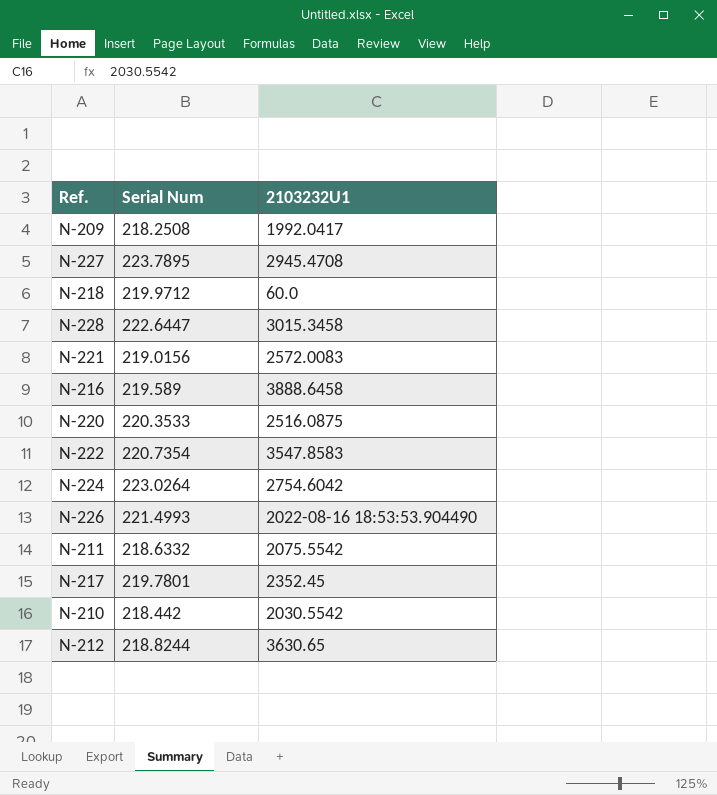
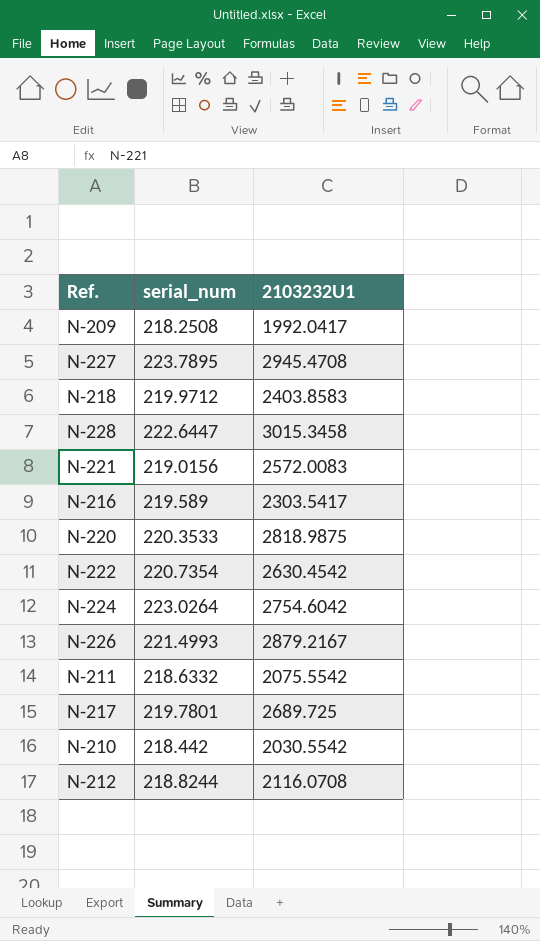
column name: Serial Num -> serial_num
N-218 | 2103232U1: 60.0 -> 2403.8583
N-216 | 2103232U1: 3888.6458 -> 2303.5417
N-220 | 2103232U1: 2516.0875 -> 2818.9875
N-222 | 2103232U1: 3547.8583 -> 2630.4542
N-226 | 2103232U1: 2022-08-16 18:53:53.904490 -> 2879.2167
N-217 | 2103232U1: 2352.45 -> 2689.725
N-212 | 2103232U1: 3630.65 -> 2116.0708

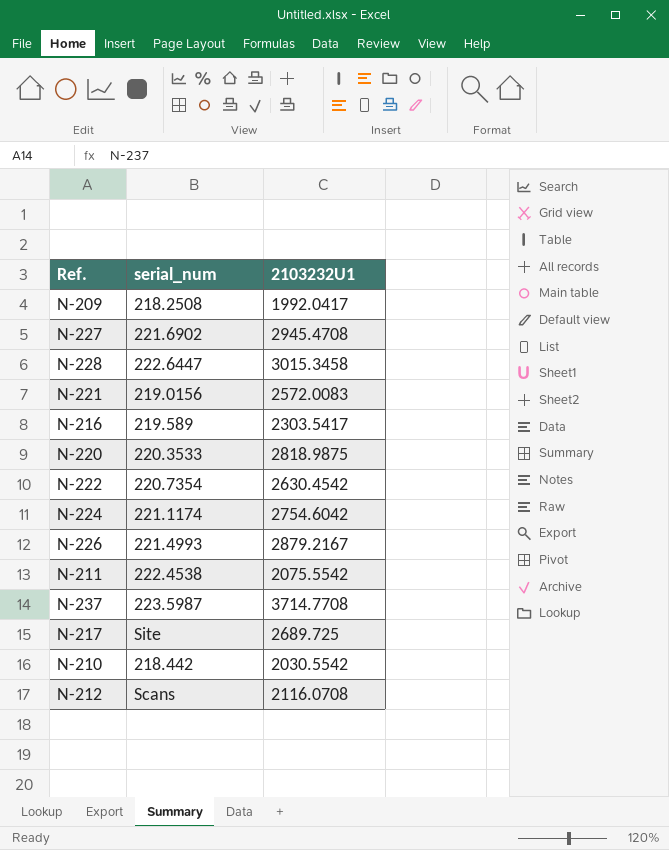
row N-218: 219.9712 | 2403.8583 -> none
N-227 | serial_num: 223.7895 -> 221.6902
N-224 | serial_num: 223.0264 -> 221.1174
N-211 | serial_num: 218.6332 -> 222.4538
row N-237: none -> 223.5987 | 3714.7708
N-217 | serial_num: 219.7801 -> Site
N-212 | serial_num: 218.8244 -> Scans

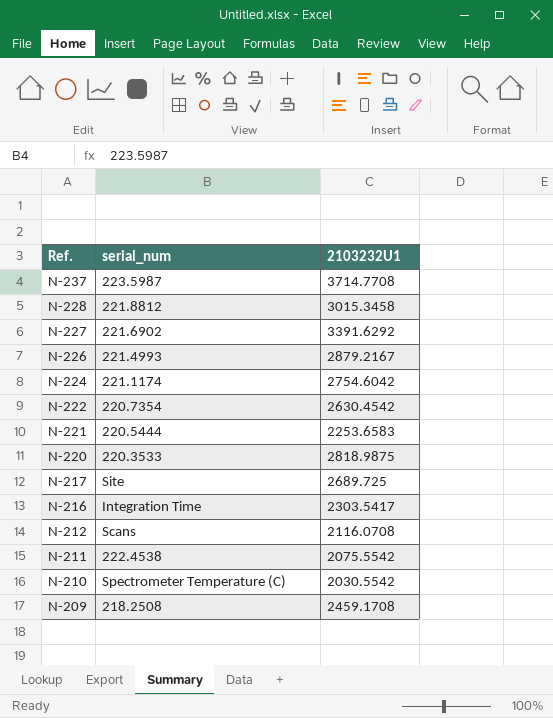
row order: none -> Ref. descending
N-228 | serial_num: 222.6447 -> 221.8812
N-227 | 2103232U1: 2945.4708 -> 3391.6292
N-221 | serial_num: 219.0156 -> 220.5444
N-221 | 2103232U1: 2572.0083 -> 2253.6583
N-216 | serial_num: 219.589 -> Integration Time
N-210 | serial_num: 218.442 -> Spectrometer Temperature (C)
N-209 | 2103232U1: 1992.0417 -> 2459.1708

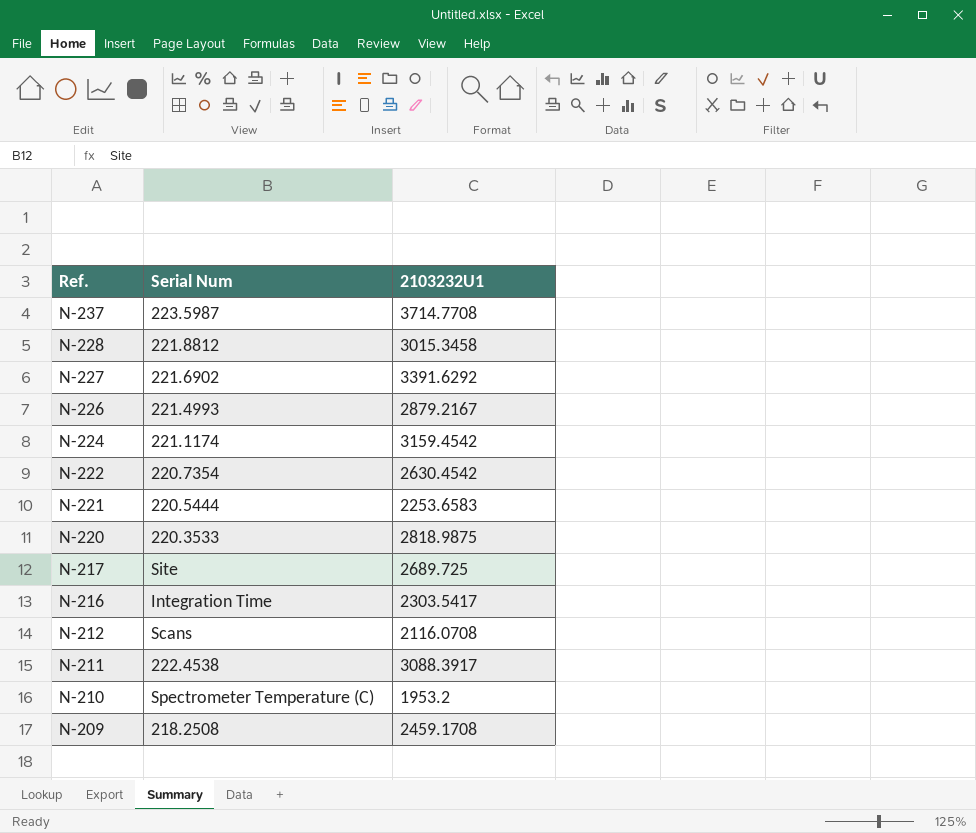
column name: serial_num -> Serial Num
N-224 | 2103232U1: 2754.6042 -> 3159.4542
N-211 | 2103232U1: 2075.5542 -> 3088.3917
N-210 | 2103232U1: 2030.5542 -> 1953.2

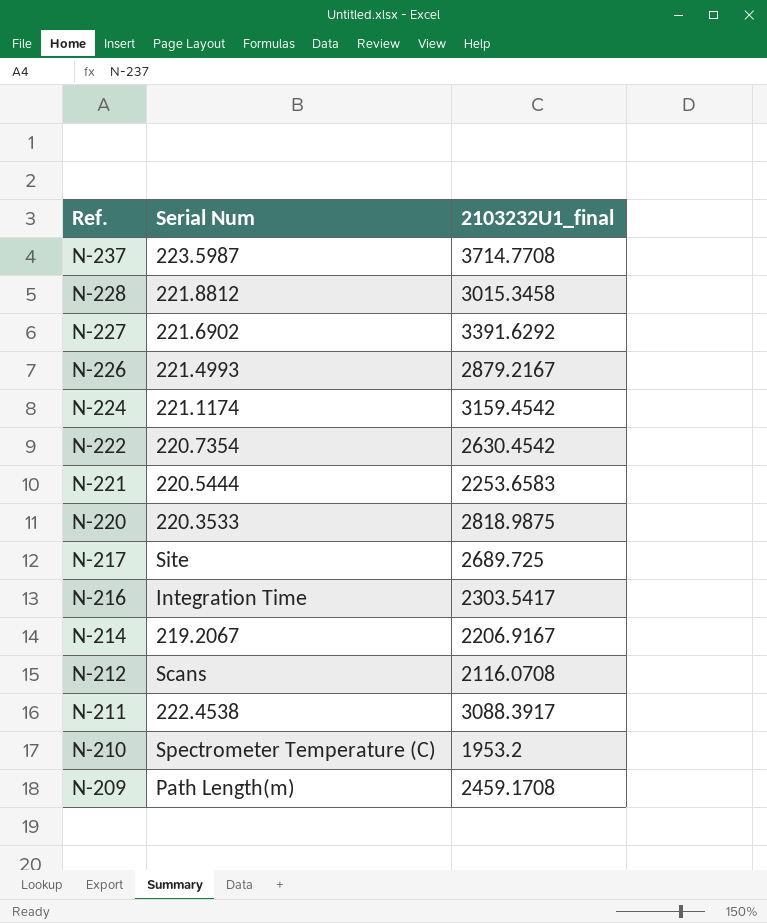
column name: 2103232U1 -> 2103232U1_final
row N-214: none -> 219.2067 | 2206.9167
N-209 | Serial Num: 218.2508 -> Path Length(m)

